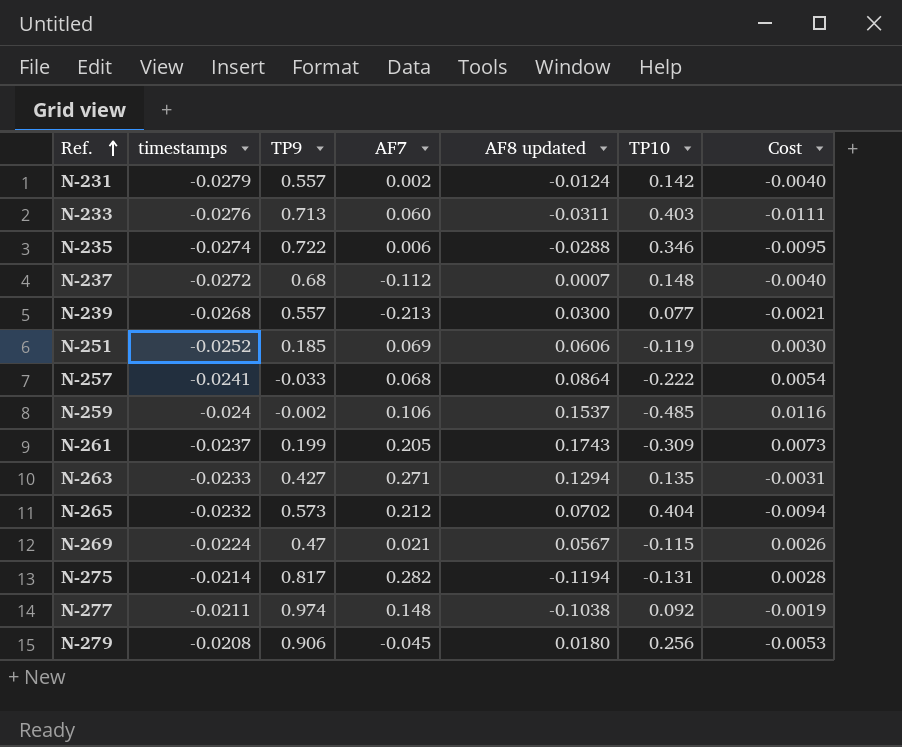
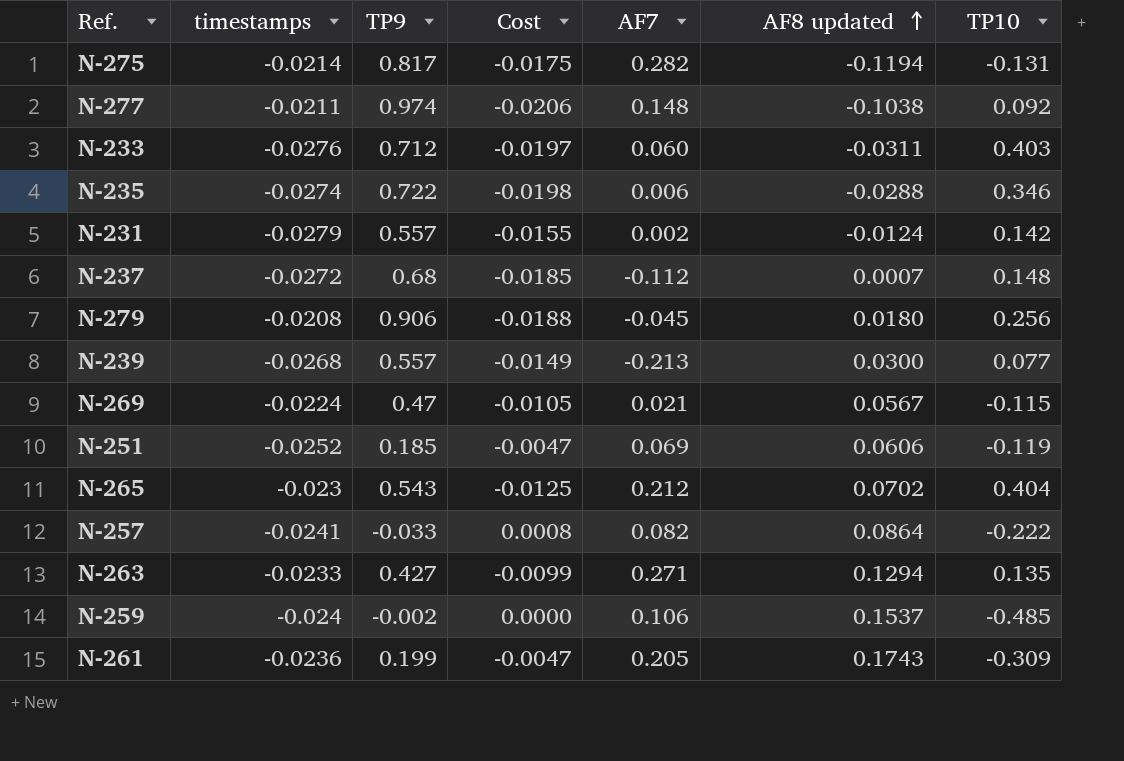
row order: Ref. ascending -> AF8 updated ascending
column Cost | formula: [timestamps] * [TP10] -> [timestamps] * [TP9]
column Cost | position: 7 -> 4
N-233 | TP9: 0.713 -> 0.712
N-265 | timestamps: -0.0232 -> -0.023
N-265 | TP9: 0.573 -> 0.543
N-257 | AF7: 0.068 -> 0.082
N-261 | timestamps: -0.0237 -> -0.0236

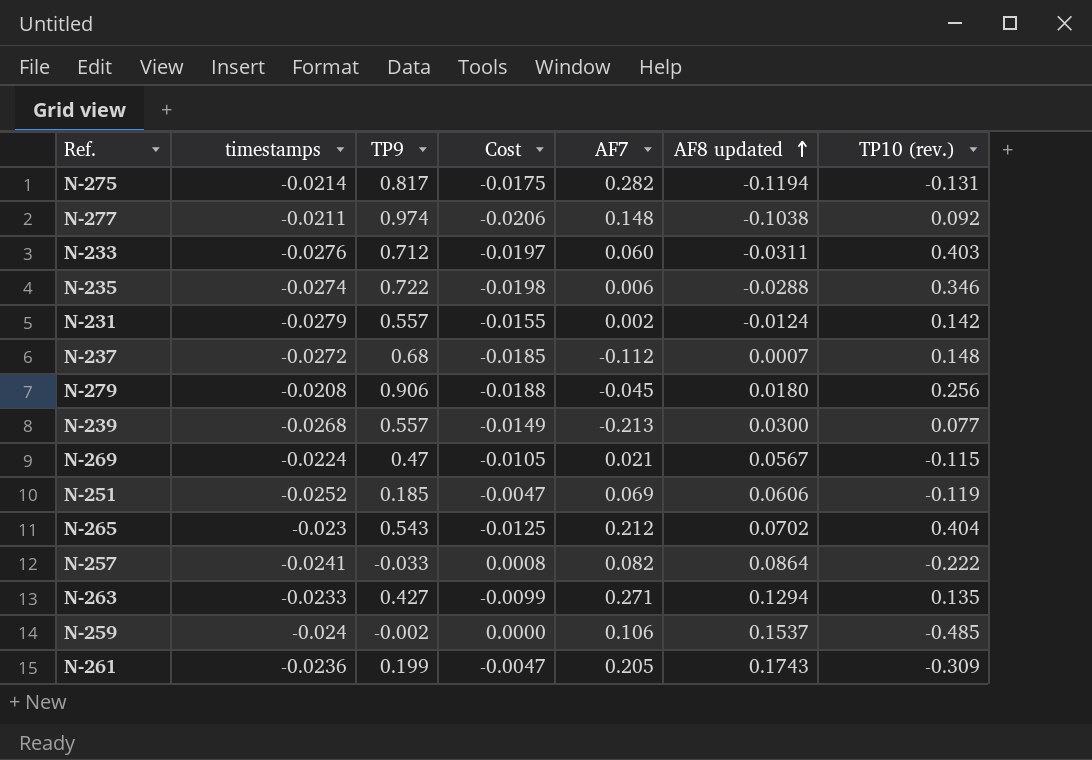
column name: TP10 -> TP10 (rev.)

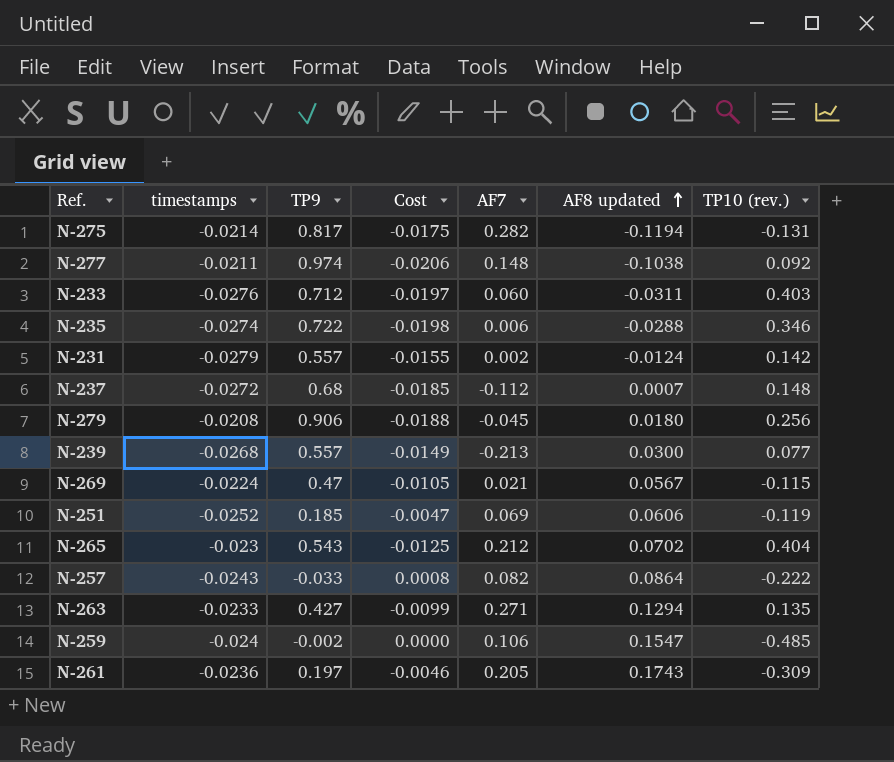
N-257 | timestamps: -0.0241 -> -0.0243
N-259 | AF8 updated: 0.1537 -> 0.1547
N-261 | TP9: 0.199 -> 0.197
N-261 | Cost: -0.0047 -> -0.0046

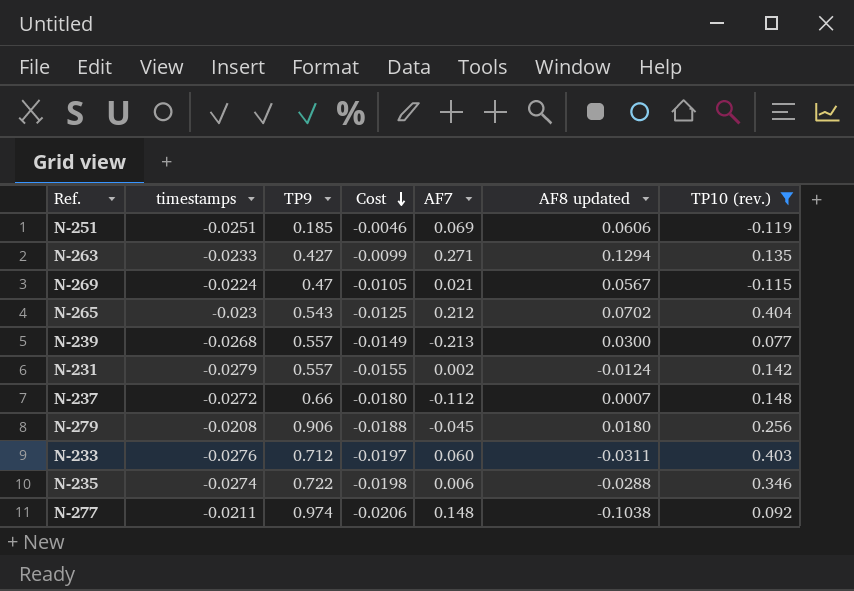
filter: none -> TP10 (rev.) >= -0.119
row order: AF8 updated ascending -> Cost descending
N-251 | timestamps: -0.0252 -> -0.0251
N-251 | Cost: -0.0047 -> -0.0046
N-237 | TP9: 0.68 -> 0.66
N-237 | Cost: -0.0185 -> -0.0180

